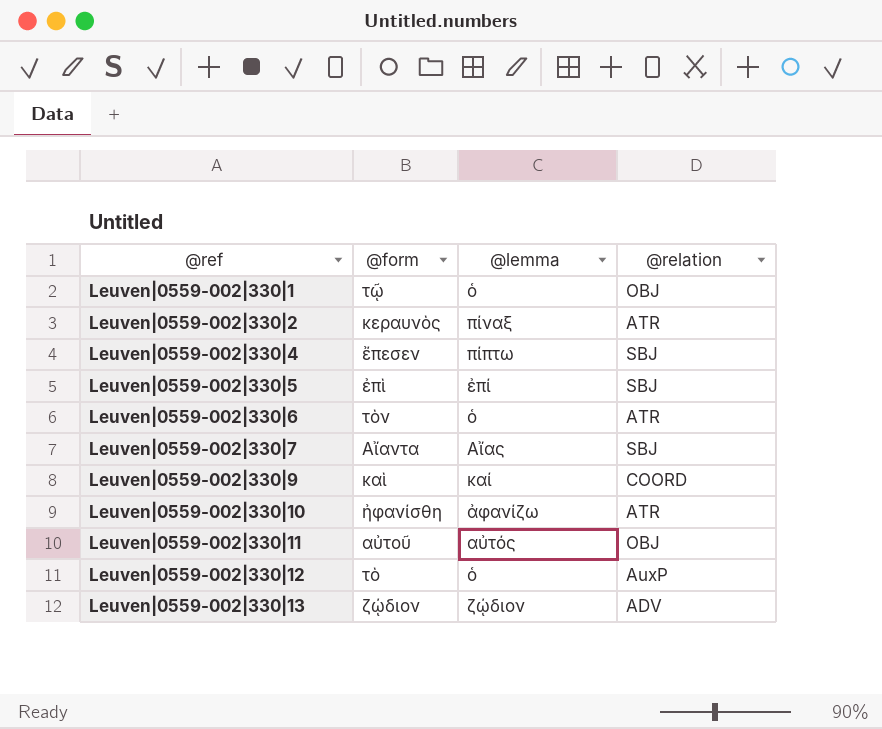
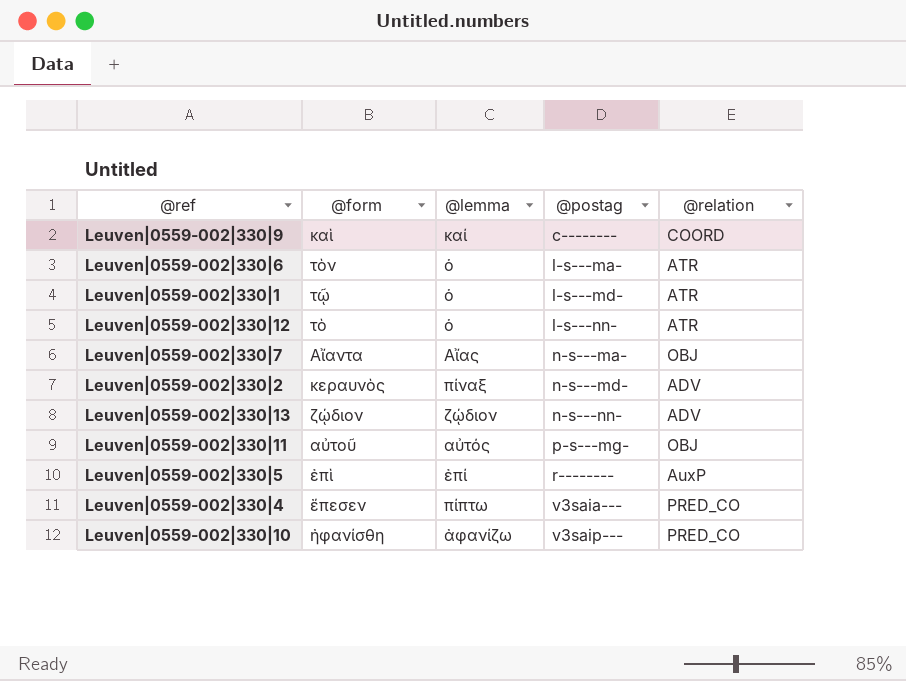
row order: @ref ascending -> @postag ascending
column @postag | position: none -> 4
Leuven|0559-002|330|1 | @relation: OBJ -> ATR
Leuven|0559-002|330|12 | @relation: AuxP -> ATR
Leuven|0559-002|330|7 | @relation: SBJ -> OBJ
Leuven|0559-002|330|2 | @relation: ATR -> ADV
Leuven|0559-002|330|5 | @relation: SBJ -> AuxP
Leuven|0559-002|330|4 | @relation: SBJ -> PRED_CO
Leuven|0559-002|330|10 | @relation: ATR -> PRED_CO

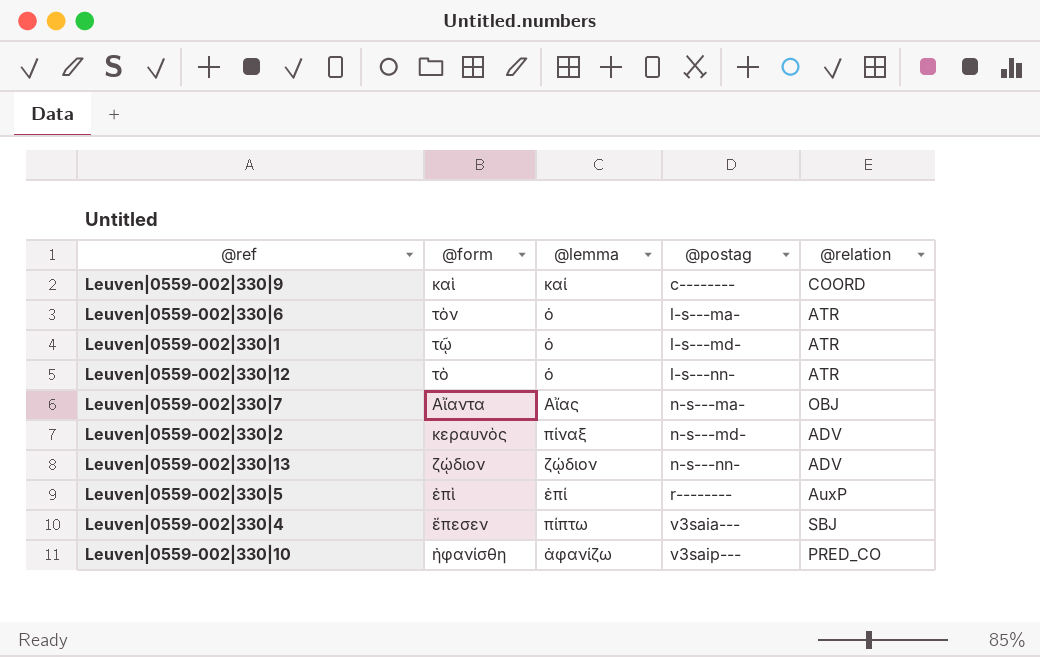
row Leuven|0559-002|330|11: αὐτοῦ | αὐτός | p-s---mg- | OBJ -> none
Leuven|0559-002|330|4 | @relation: PRED_CO -> SBJ

